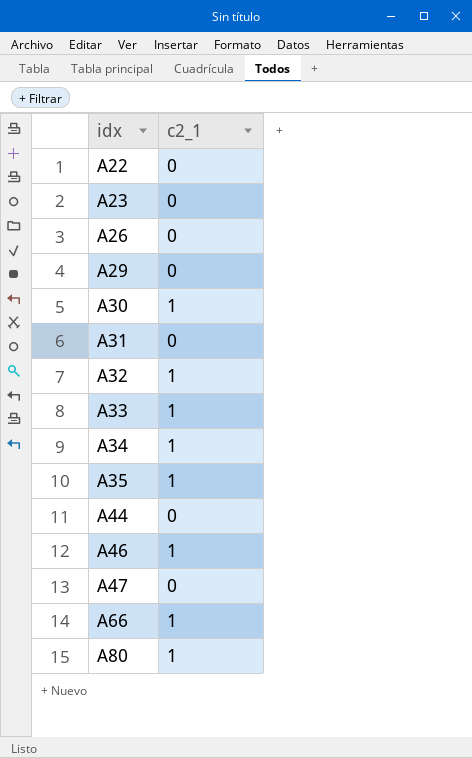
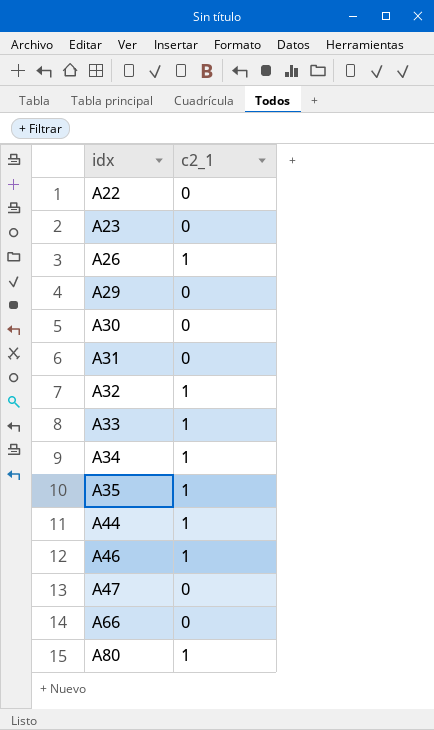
A26 | c2_1: 0 -> 1
A30 | c2_1: 1 -> 0
A44 | c2_1: 0 -> 1
A66 | c2_1: 1 -> 0

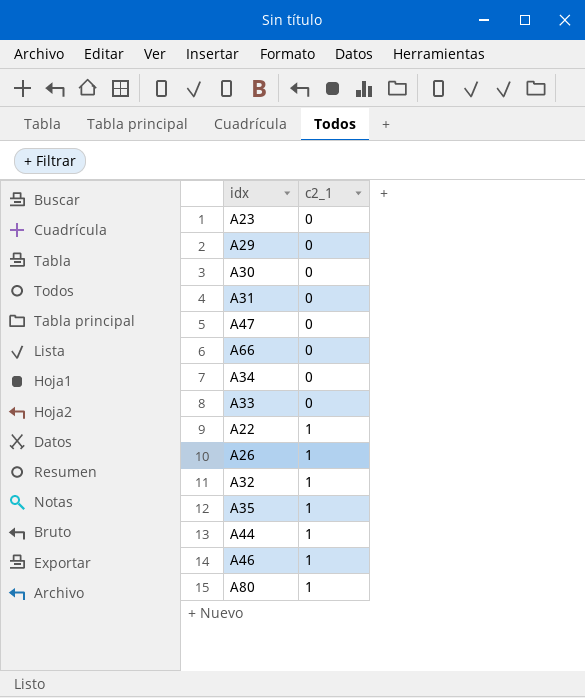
row order: idx ascending -> c2_1 ascending
A34 | c2_1: 1 -> 0
A33 | c2_1: 1 -> 0
A22 | c2_1: 0 -> 1

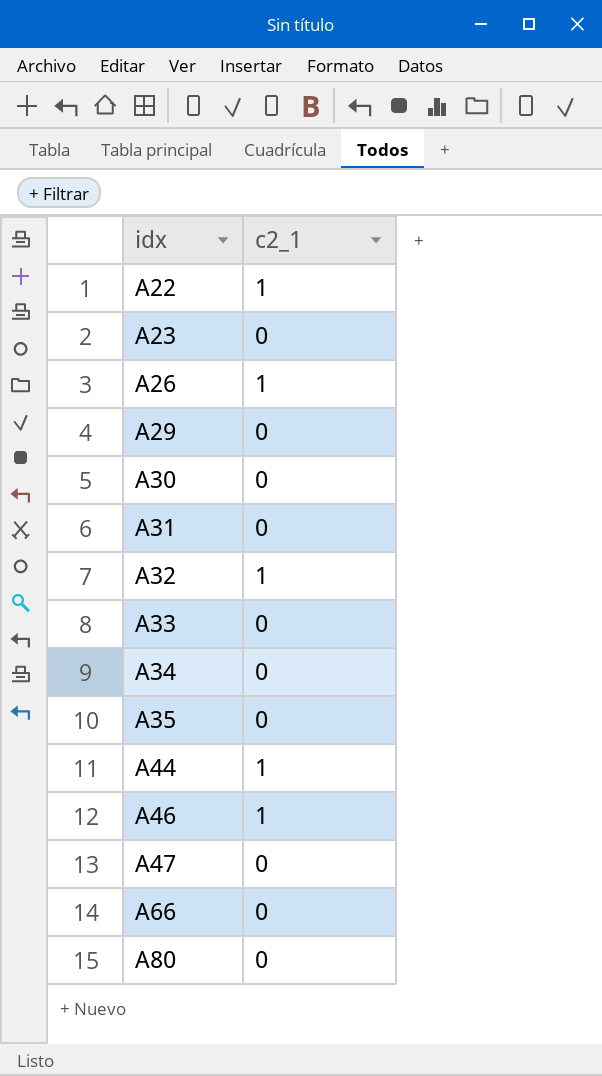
row order: c2_1 ascending -> idx ascending
A35 | c2_1: 1 -> 0
A80 | c2_1: 1 -> 0

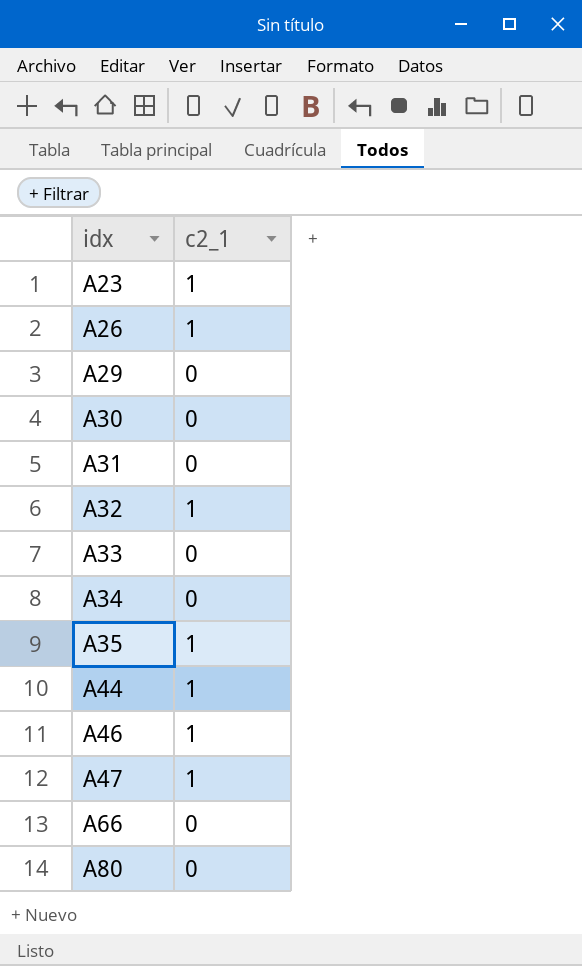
row A22: 1 -> none
A23 | c2_1: 0 -> 1
A35 | c2_1: 0 -> 1
A47 | c2_1: 0 -> 1

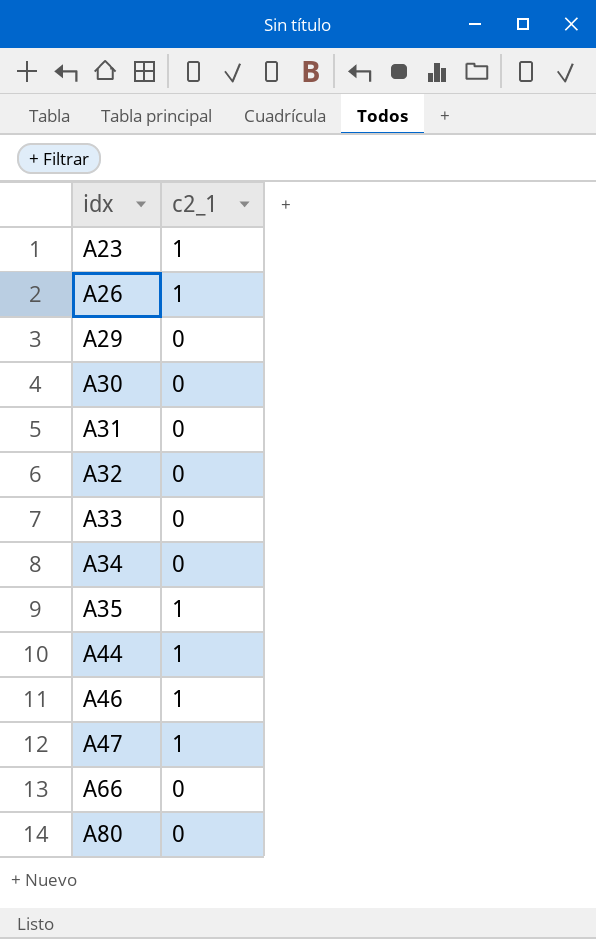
A32 | c2_1: 1 -> 0

